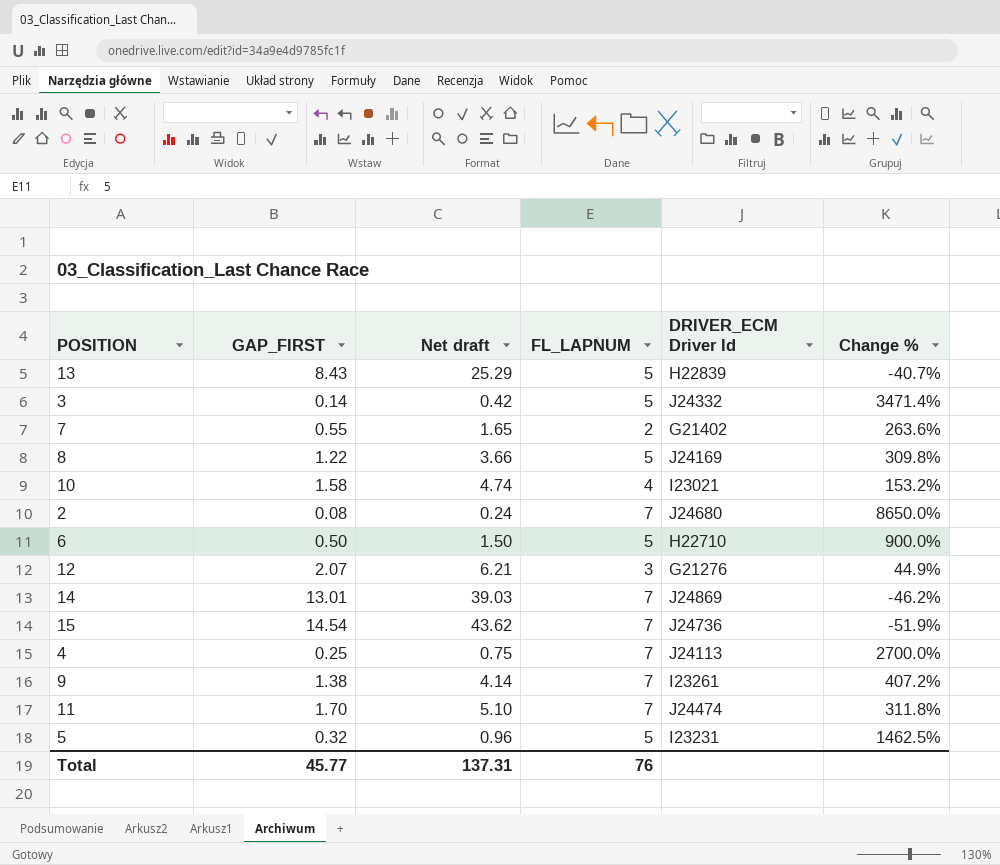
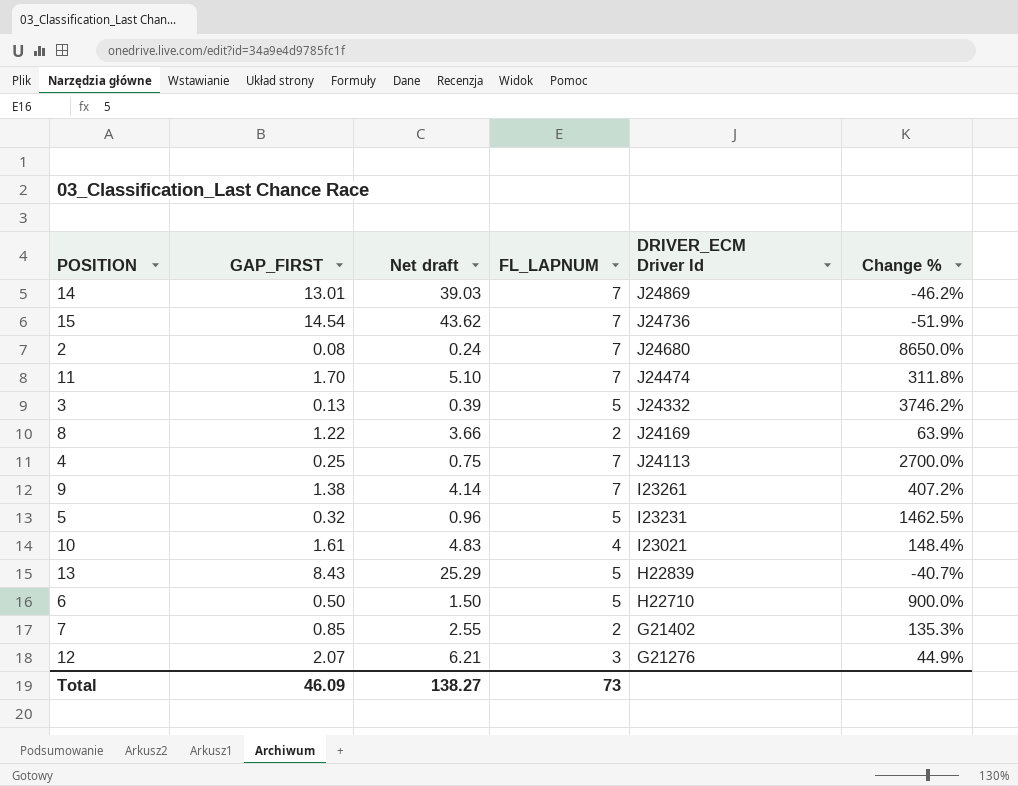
row order: none -> DRIVER_ECM Driver Id descending
3 | GAP_FIRST: 0.14 -> 0.13
3 | Net draft: 0.42 -> 0.39
3 | Change %: 3471.4% -> 3746.2%
8 | FL_LAPNUM: 5 -> 2
8 | Change %: 309.8% -> 63.9%
10 | GAP_FIRST: 1.58 -> 1.61
10 | Net draft: 4.74 -> 4.83
10 | Change %: 153.2% -> 148.4%
7 | GAP_FIRST: 0.55 -> 0.85
7 | Net draft: 1.65 -> 2.55
7 | Change %: 263.6% -> 135.3%
Total | GAP_FIRST: 45.77 -> 46.09
Total | Net draft: 137.31 -> 138.27
Total | FL_LAPNUM: 76 -> 73

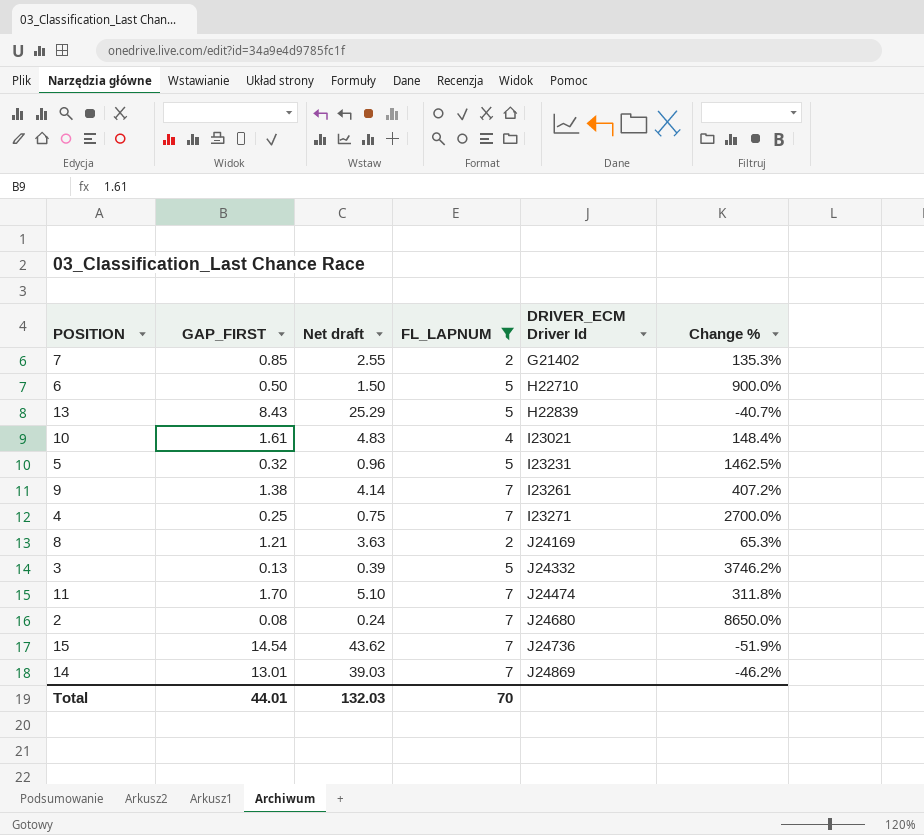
filter: none -> FL_LAPNUM != 3
row order: DRIVER_ECM Driver Id descending -> DRIVER_ECM Driver Id ascending
4 | DRIVER_ECM Driver Id: J24113 -> I23271
8 | GAP_FIRST: 1.22 -> 1.21
8 | Net draft: 3.66 -> 3.63
8 | Change %: 63.9% -> 65.3%
Total | GAP_FIRST: 46.09 -> 44.01
Total | Net draft: 138.27 -> 132.03
Total | FL_LAPNUM: 73 -> 70

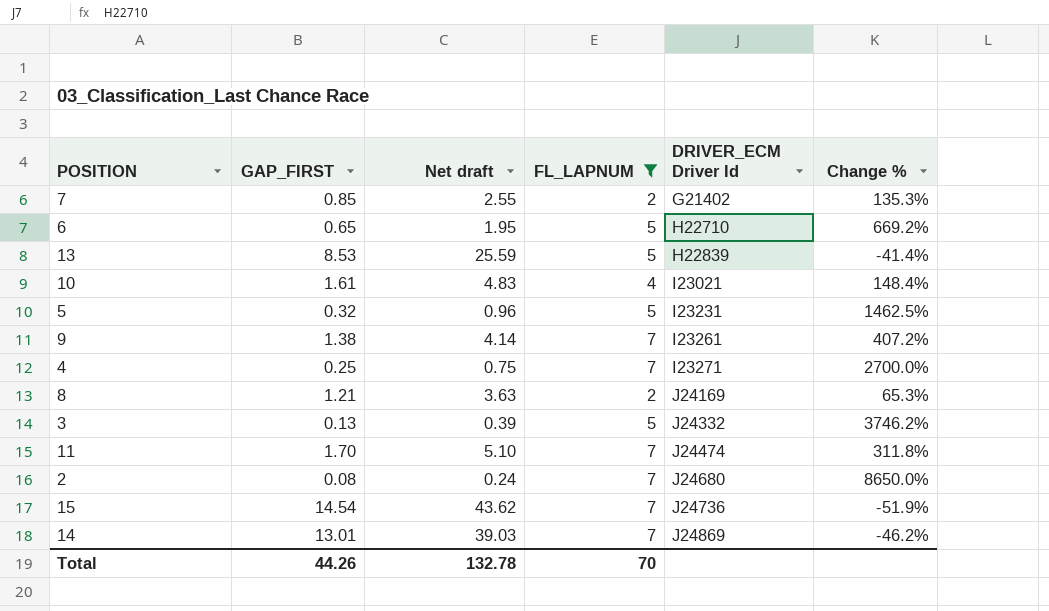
6 | GAP_FIRST: 0.50 -> 0.65
6 | Net draft: 1.50 -> 1.95
6 | Change %: 900.0% -> 669.2%
13 | GAP_FIRST: 8.43 -> 8.53
13 | Net draft: 25.29 -> 25.59
13 | Change %: -40.7% -> -41.4%
Total | GAP_FIRST: 44.01 -> 44.26
Total | Net draft: 132.03 -> 132.78

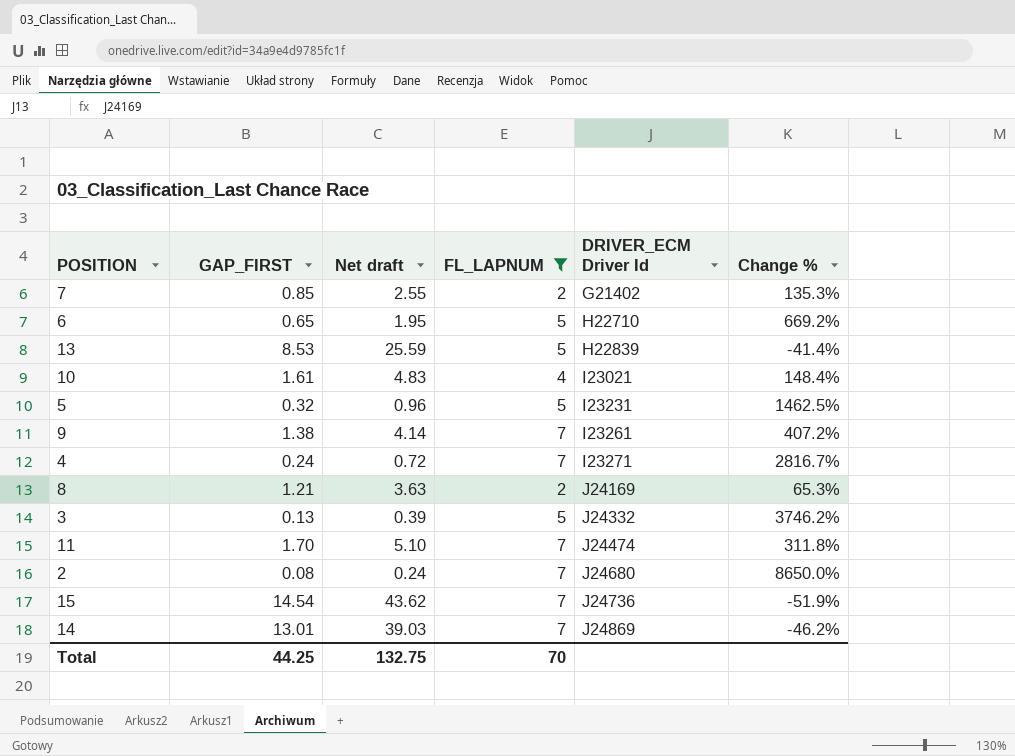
4 | GAP_FIRST: 0.25 -> 0.24
4 | Net draft: 0.75 -> 0.72
4 | Change %: 2700.0% -> 2816.7%
Total | GAP_FIRST: 44.26 -> 44.25
Total | Net draft: 132.78 -> 132.75

